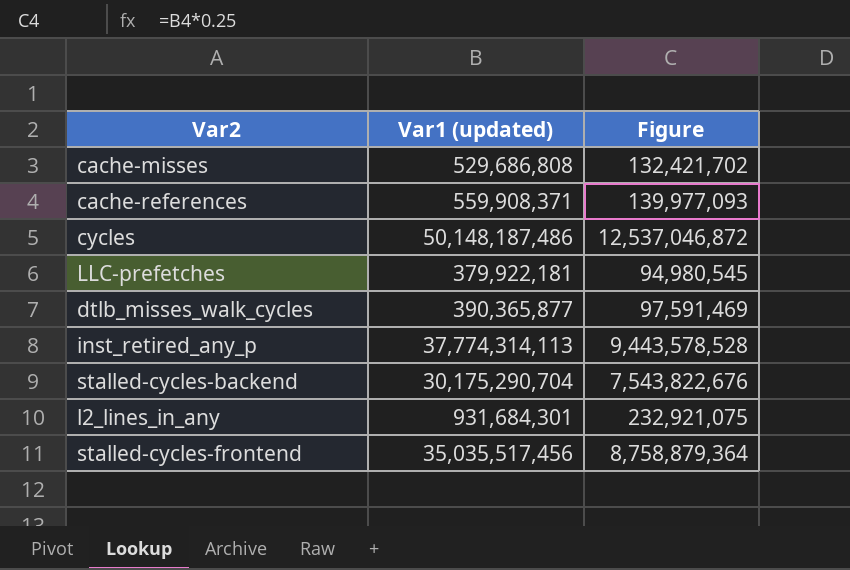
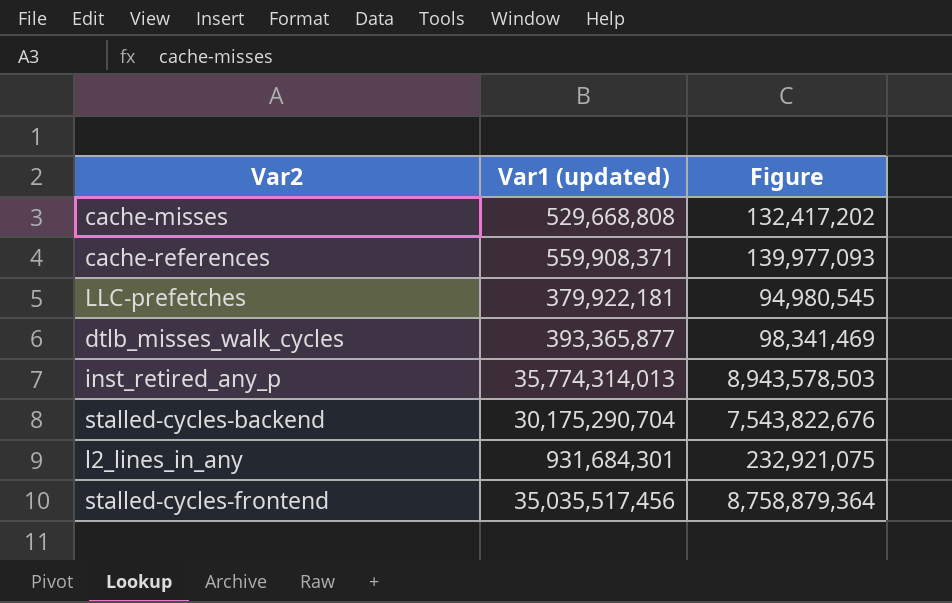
row cycles: 50,148,187,486 | 12,537,046,872 -> none
cache-misses | Var1 (updated): 529,686,808 -> 529,668,808
cache-misses | Figure: 132,421,702 -> 132,417,202
dtlb_misses_walk_cycles | Var1 (updated): 390,365,877 -> 393,365,877
dtlb_misses_walk_cycles | Figure: 97,591,469 -> 98,341,469
inst_retired_any_p | Var1 (updated): 37,774,314,113 -> 35,774,314,013
inst_retired_any_p | Figure: 9,443,578,528 -> 8,943,578,503

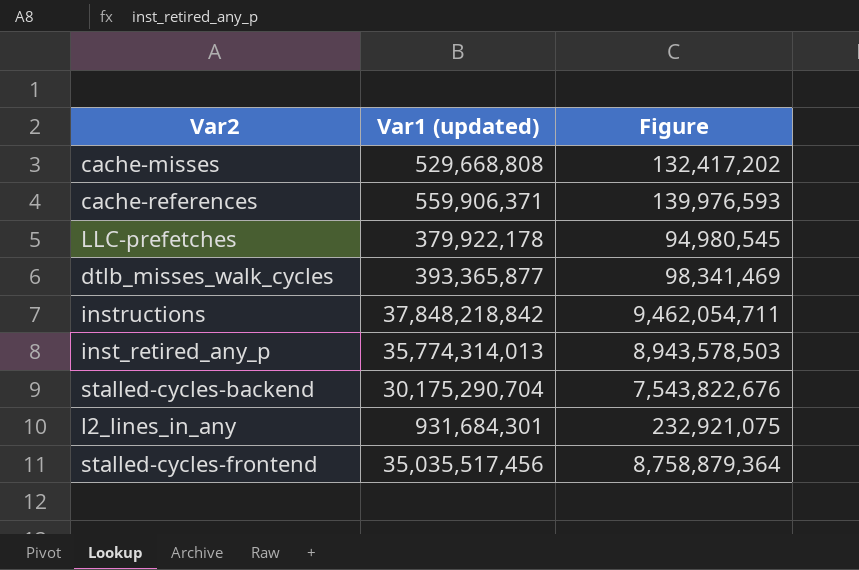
cache-references | Var1 (updated): 559,908,371 -> 559,906,371
cache-references | Figure: 139,977,093 -> 139,976,593
LLC-prefetches | Var1 (updated): 379,922,181 -> 379,922,178
row instructions: none -> 37,848,218,842 | 9,462,054,711

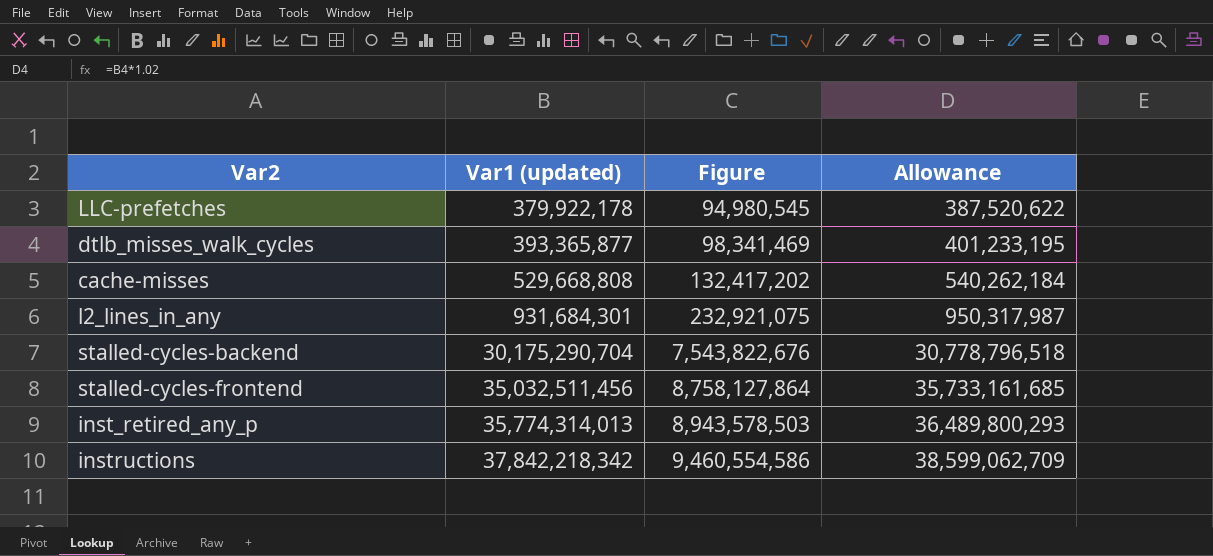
row order: none -> Var1 (updated) ascending
column Allowance | formula: none -> [Var1 (updated)] * 1.02
row cache-references: 559,906,371 | 139,976,593 -> none
stalled-cycles-frontend | Var1 (updated): 35,035,517,456 -> 35,032,511,456
stalled-cycles-frontend | Figure: 8,758,879,364 -> 8,758,127,864
instructions | Var1 (updated): 37,848,218,842 -> 37,842,218,342
instructions | Figure: 9,462,054,711 -> 9,460,554,586

